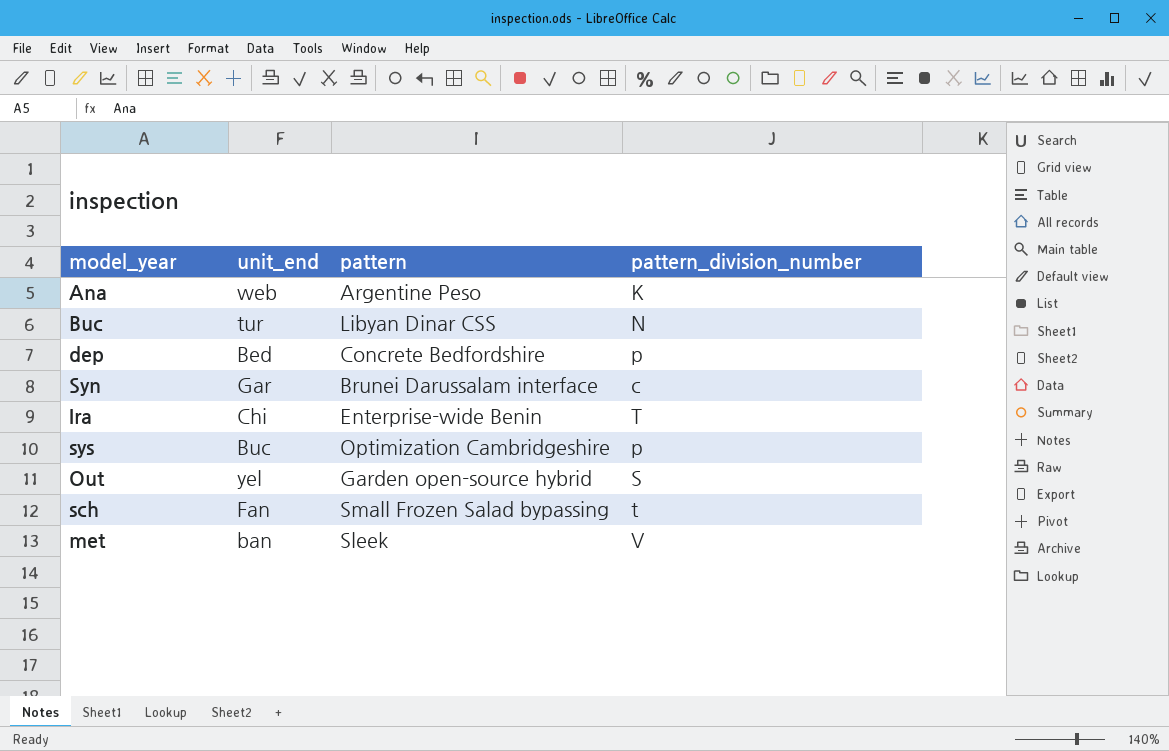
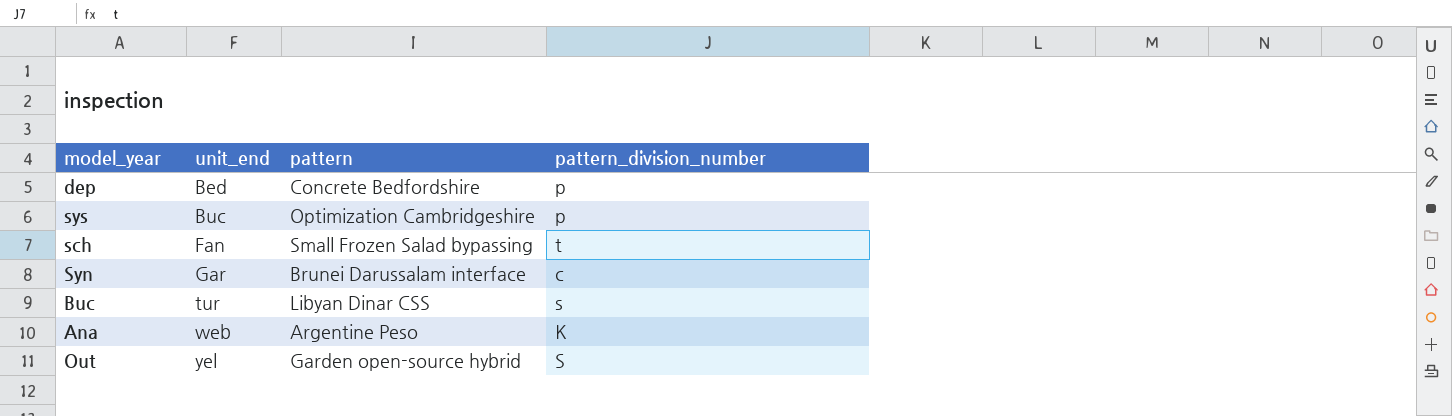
row order: none -> unit_end ascending
row Ira: Chi | Enterprise-wide Benin | T -> none
row met: ban | Sleek | V -> none
Buc | pattern_division_number: N -> s

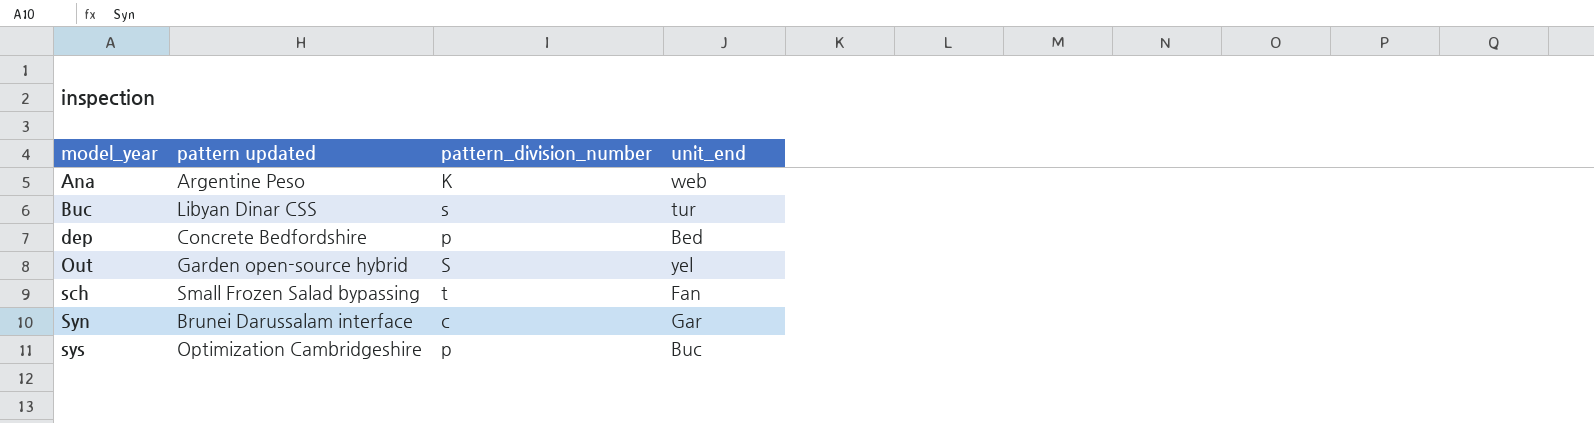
row order: unit_end ascending -> model_year ascending
column name: pattern -> pattern updated
column unit_end | position: 2 -> 4

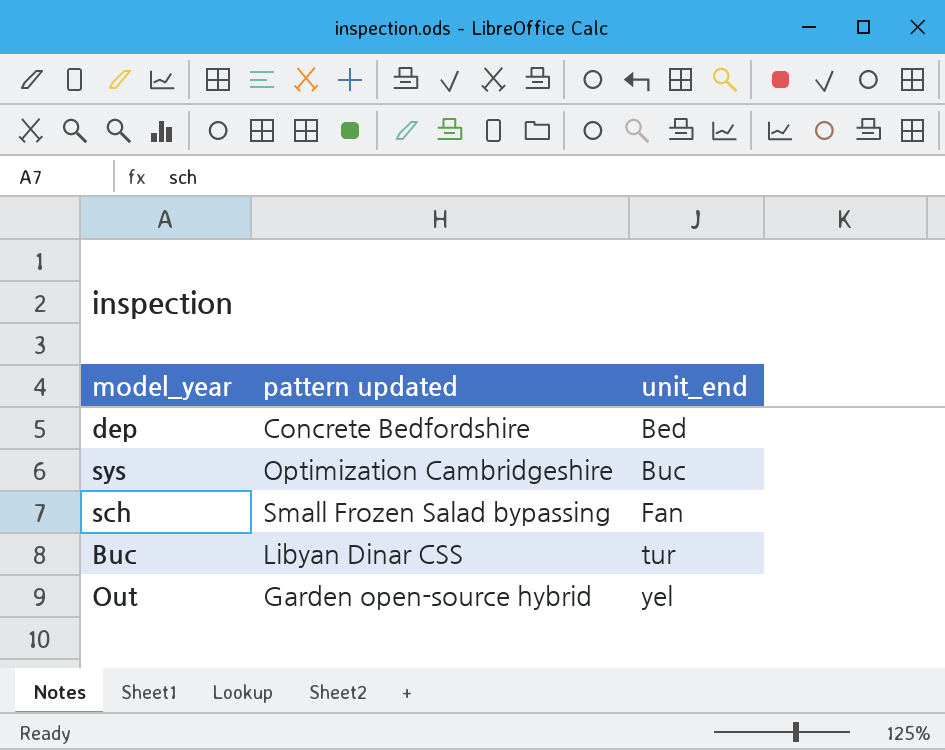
row order: model_year ascending -> unit_end ascending
column pattern_division_number | position: 3 -> none
row Ana: Argentine Peso | K | web -> none
row Syn: Brunei Darussalam interface | c | Gar -> none

